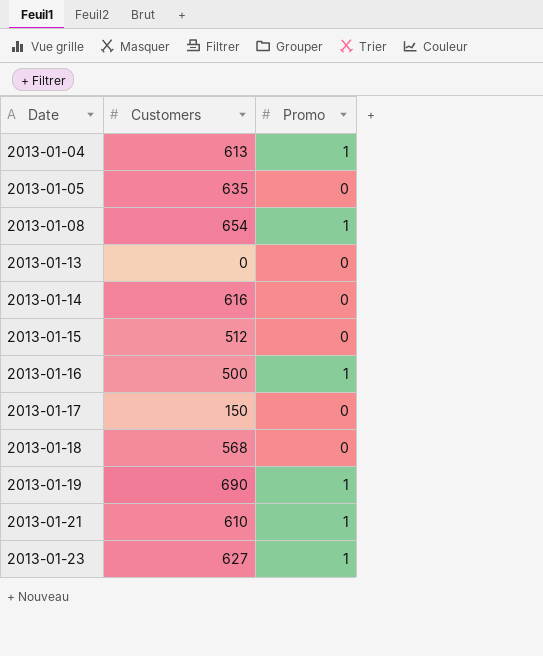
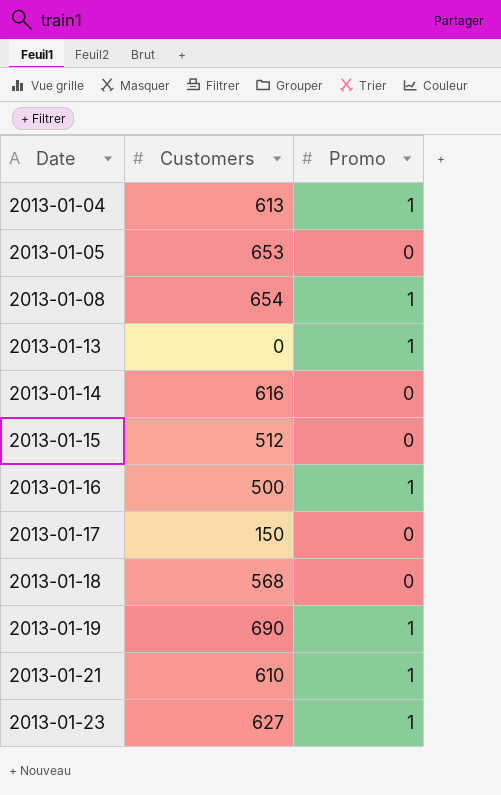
2013-01-05 | Customers: 635 -> 653
2013-01-13 | Promo: 0 -> 1

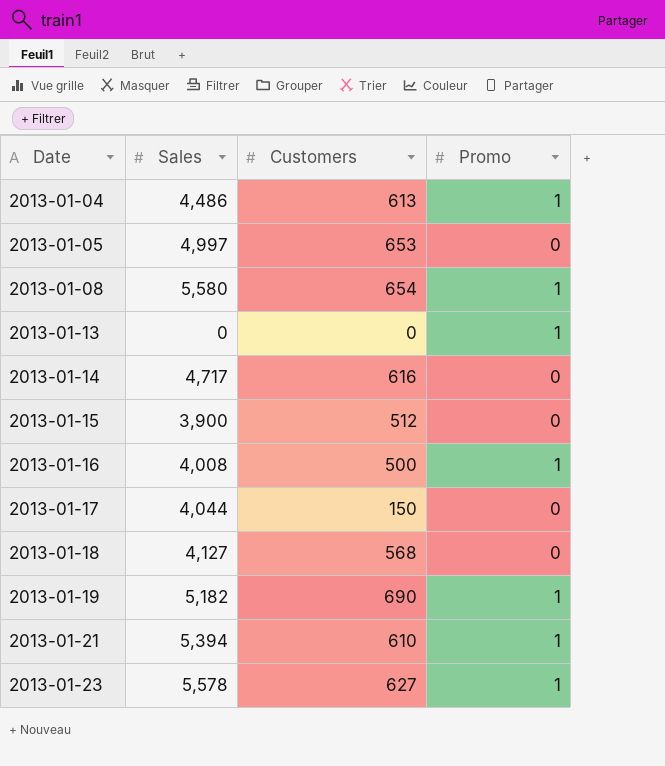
column Sales | position: none -> 2

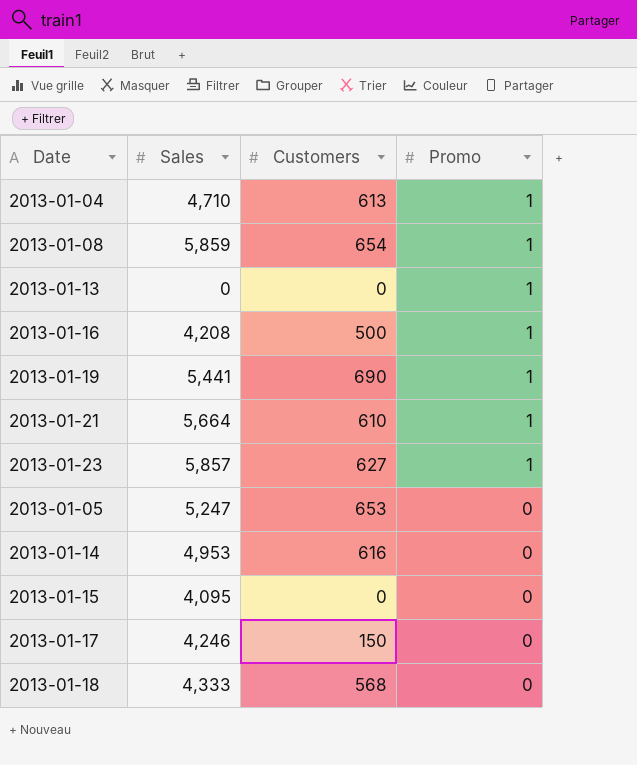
row order: Date ascending -> Promo descending
2013-01-04 | Sales: 4,486 -> 4,710
2013-01-08 | Sales: 5,580 -> 5,859
2013-01-16 | Sales: 4,008 -> 4,208
2013-01-19 | Sales: 5,182 -> 5,441
2013-01-21 | Sales: 5,394 -> 5,664
2013-01-23 | Sales: 5,578 -> 5,857
2013-01-05 | Sales: 4,997 -> 5,247
2013-01-14 | Sales: 4,717 -> 4,953
2013-01-15 | Sales: 3,900 -> 4,095
2013-01-15 | Customers: 512 -> 0
2013-01-17 | Sales: 4,044 -> 4,246
2013-01-18 | Sales: 4,127 -> 4,333

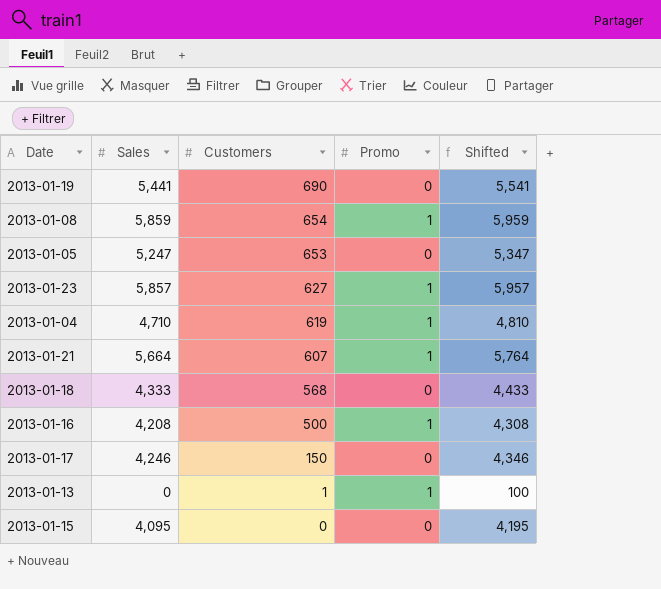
row order: Promo descending -> Customers descending
column Shifted | formula: none -> [Sales] + 100
row 2013-01-14: 4,953 | 616 | 0 -> none
2013-01-19 | Promo: 1 -> 0
2013-01-04 | Customers: 613 -> 619
2013-01-21 | Customers: 610 -> 607
2013-01-13 | Customers: 0 -> 1

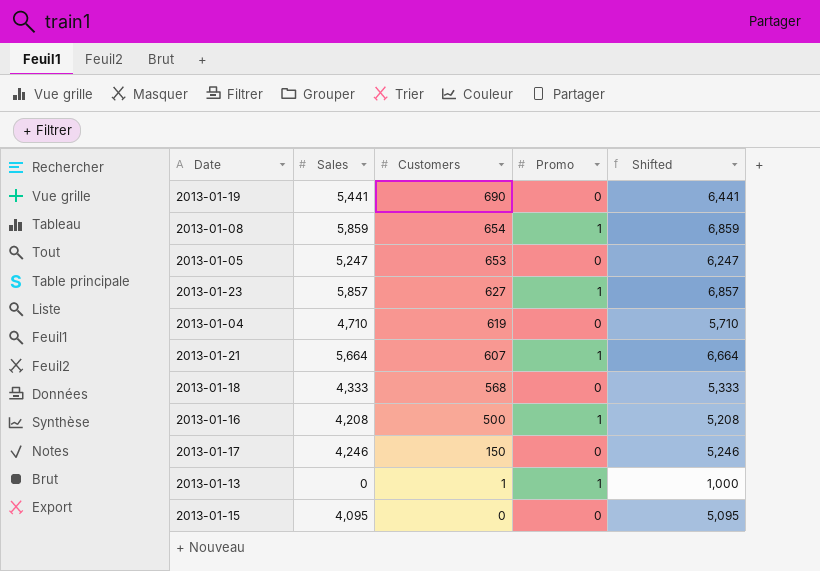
column Shifted | formula: [Sales] + 100 -> [Sales] + 1000
2013-01-04 | Promo: 1 -> 0

